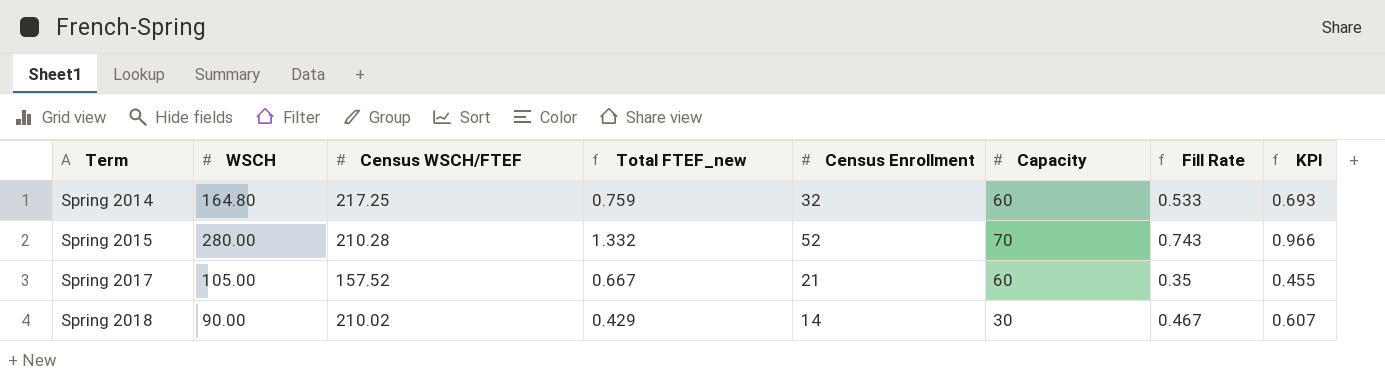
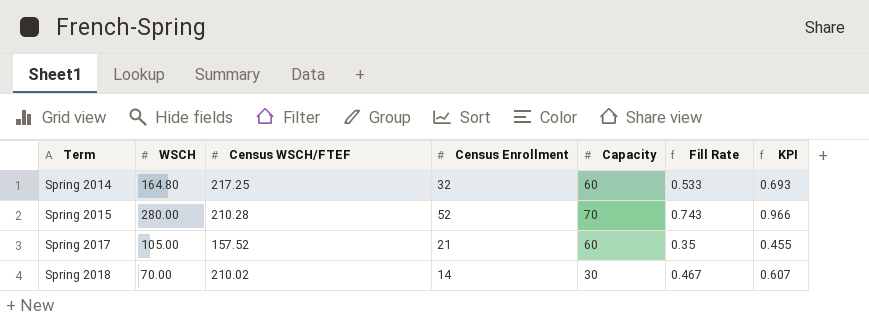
column Total FTEF_new | formula: [WSCH] / [Census WSCH/FTEF] -> none
Spring 2018 | WSCH: 90.00 -> 70.00

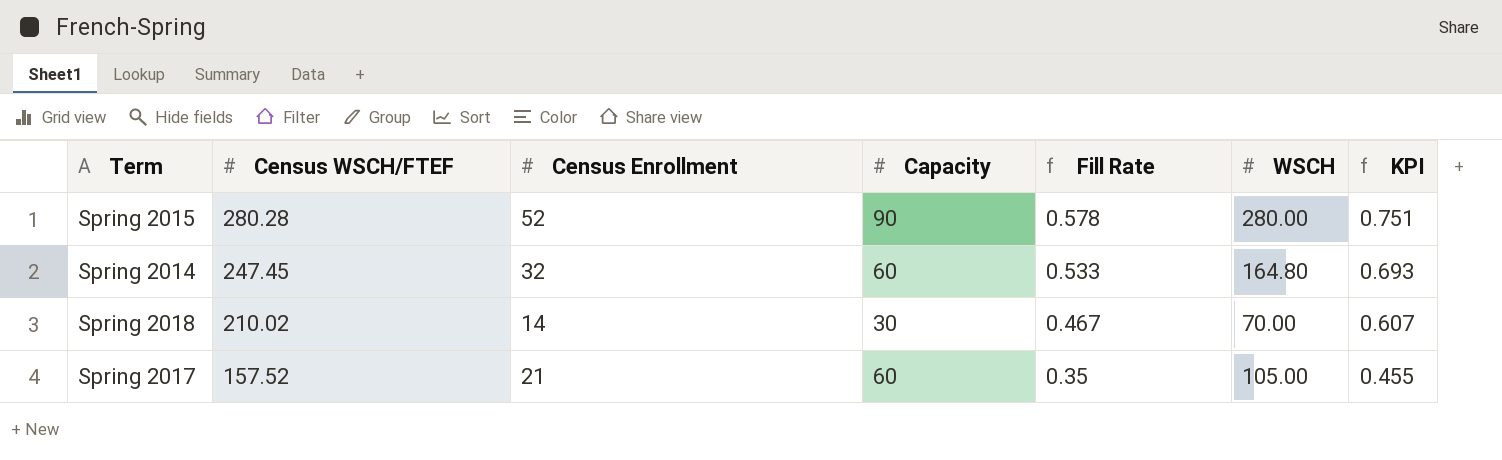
row order: Term ascending -> Census WSCH/FTEF descending
column WSCH | position: 2 -> 6
Spring 2015 | Census WSCH/FTEF: 210.28 -> 280.28
Spring 2015 | Capacity: 70 -> 90
Spring 2015 | Fill Rate: 0.743 -> 0.578
Spring 2015 | KPI: 0.966 -> 0.751
Spring 2014 | Census WSCH/FTEF: 217.25 -> 247.45

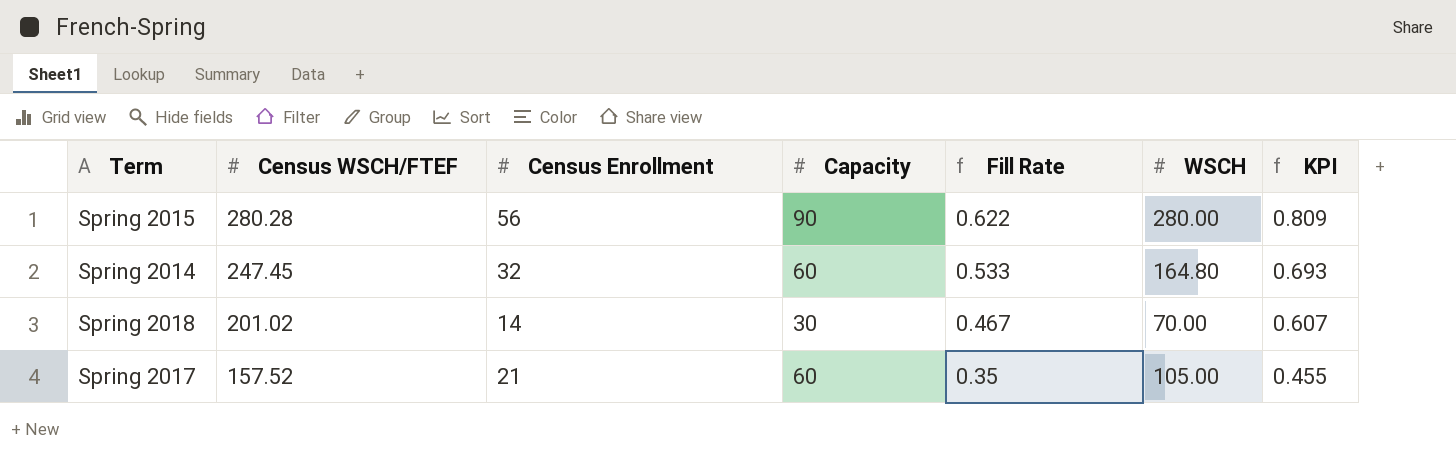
Spring 2015 | Census Enrollment: 52 -> 56
Spring 2015 | Fill Rate: 0.578 -> 0.622
Spring 2015 | KPI: 0.751 -> 0.809
Spring 2018 | Census WSCH/FTEF: 210.02 -> 201.02

